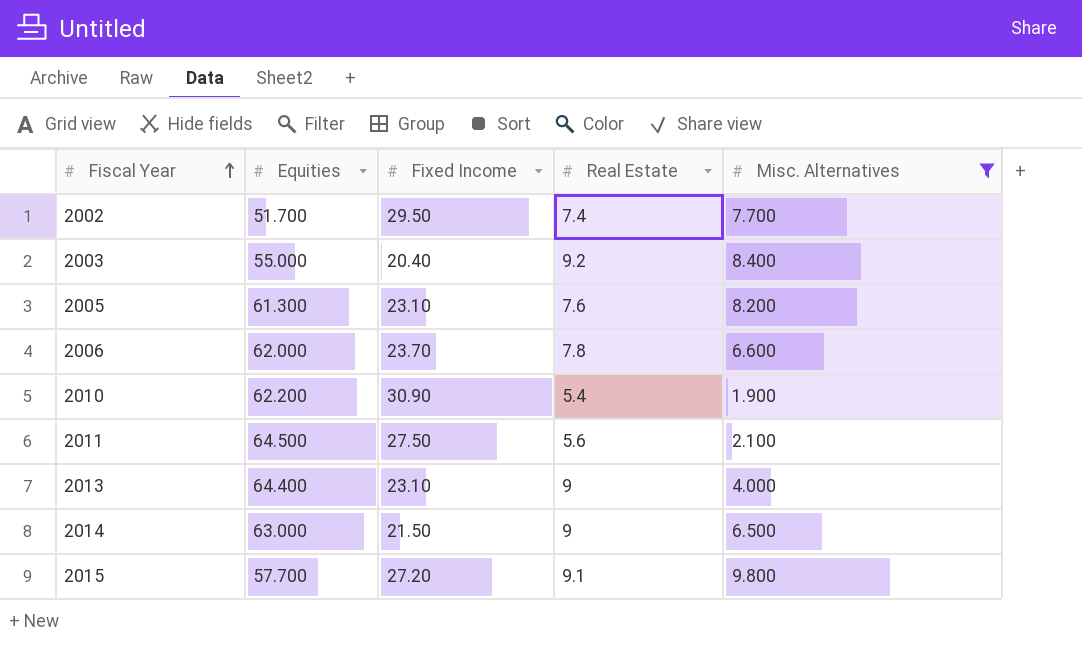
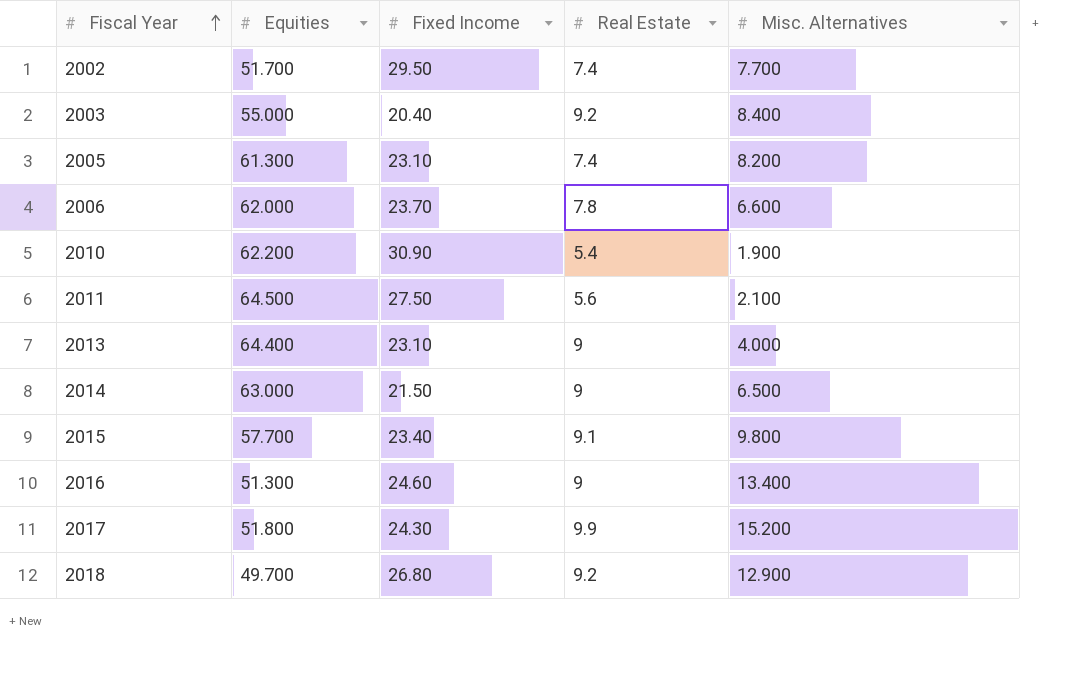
filter: Misc. Alternatives <= 9.800 -> none
2005 | Real Estate: 7.6 -> 7.4
2015 | Fixed Income: 27.20 -> 23.40

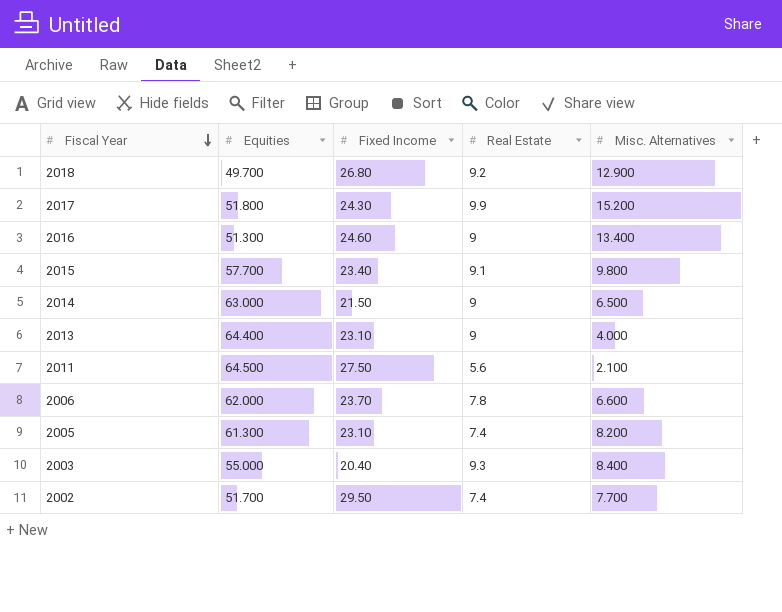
row order: Fiscal Year ascending -> Fiscal Year descending
row 2010: 62.200 | 30.90 | 5.4 | 1.900 -> none
2003 | Real Estate: 9.2 -> 9.3

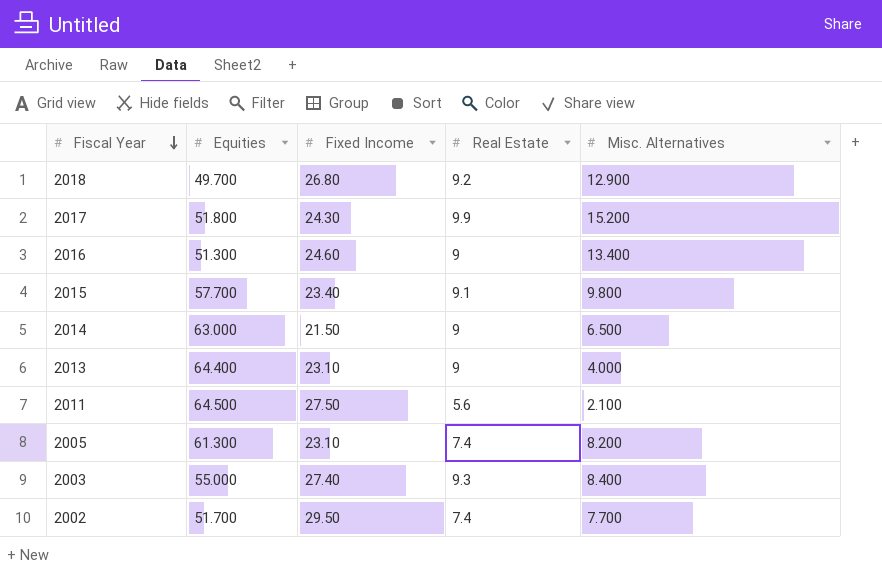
row 2006: 62.000 | 23.70 | 7.8 | 6.600 -> none
2003 | Fixed Income: 20.40 -> 27.40

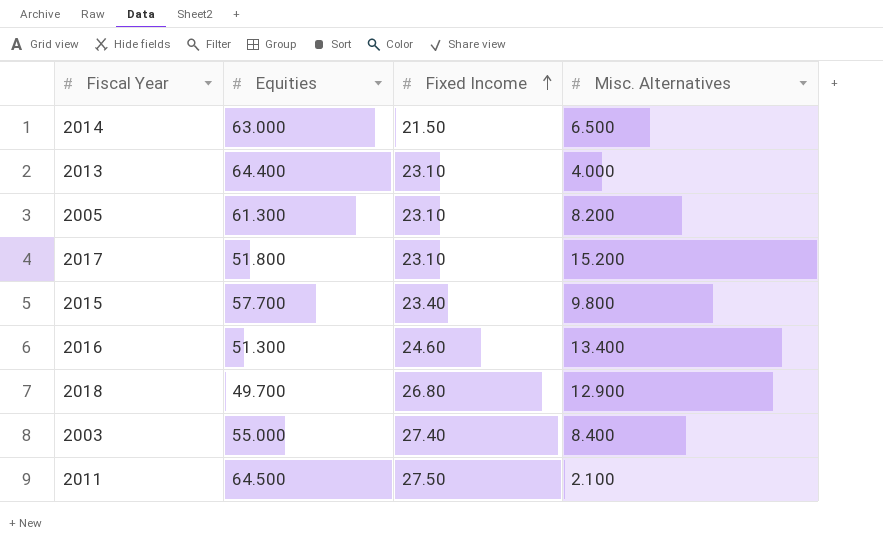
row order: Fiscal Year descending -> Fixed Income ascending
column Real Estate | position: 4 -> none
row 2002: 51.700 | 29.50 | 7.4 | 7.700 -> none
2017 | Fixed Income: 24.30 -> 23.10

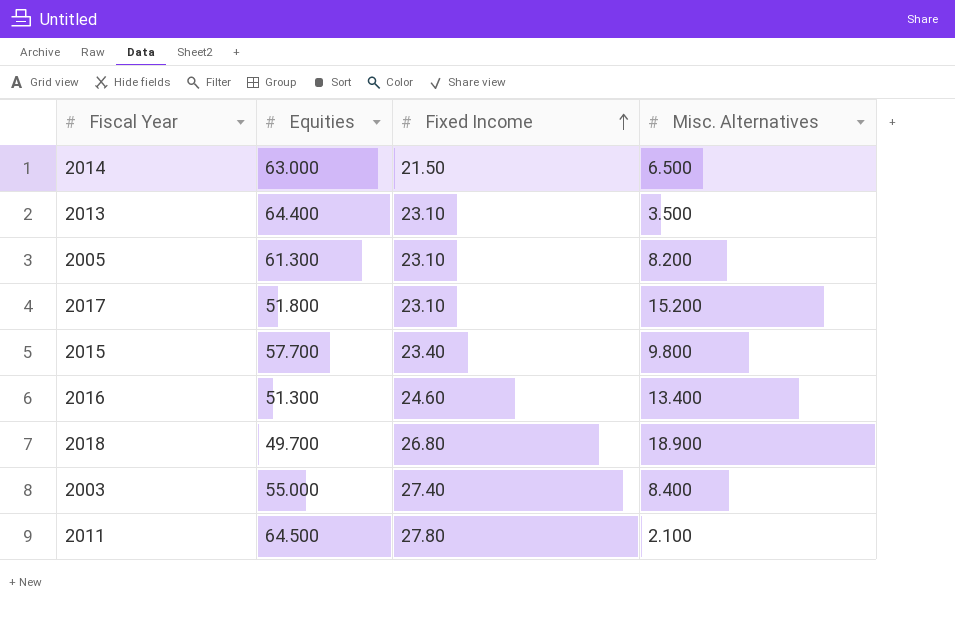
2013 | Misc. Alternatives: 4.000 -> 3.500
2018 | Misc. Alternatives: 12.900 -> 18.900
2011 | Fixed Income: 27.50 -> 27.80

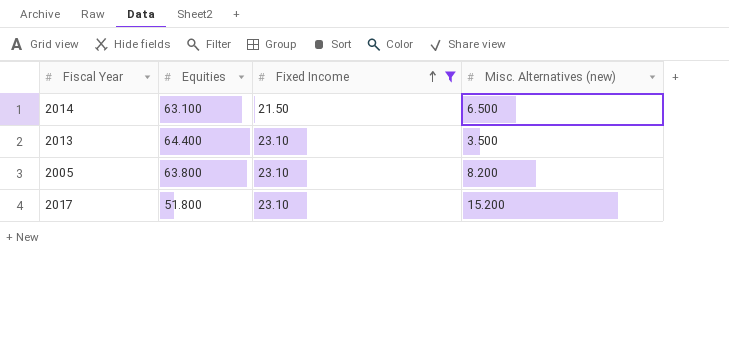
filter: none -> Fixed Income <= 23.10
column name: Misc. Alternatives -> Misc. Alternatives (new)
2014 | Equities: 63.000 -> 63.100
2005 | Equities: 61.300 -> 63.800

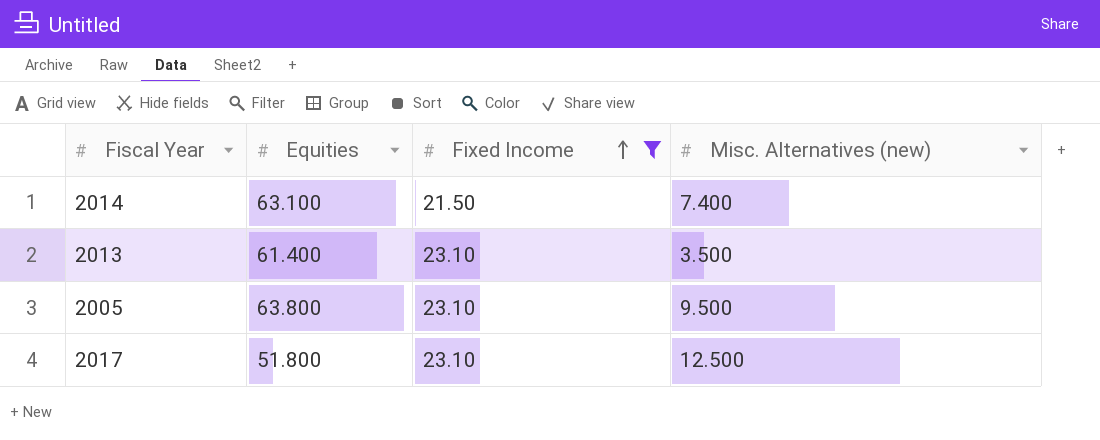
2014 | Misc. Alternatives (new): 6.500 -> 7.400
2013 | Equities: 64.400 -> 61.400
2005 | Misc. Alternatives (new): 8.200 -> 9.500
2017 | Misc. Alternatives (new): 15.200 -> 12.500

